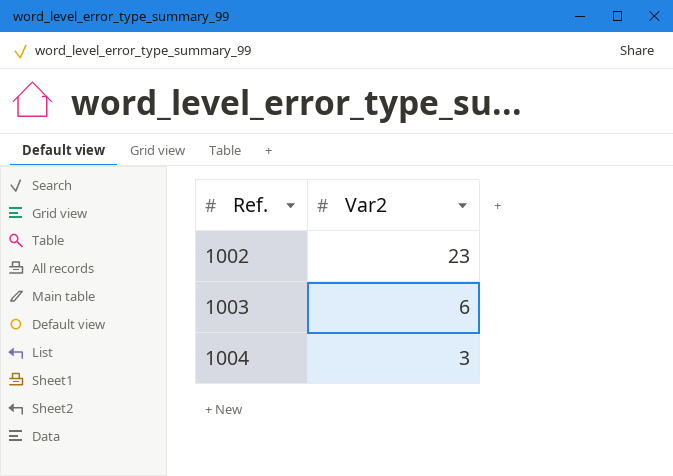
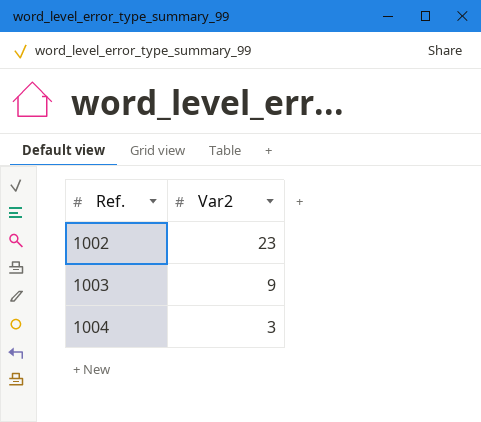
1003 | Var2: 6 -> 9

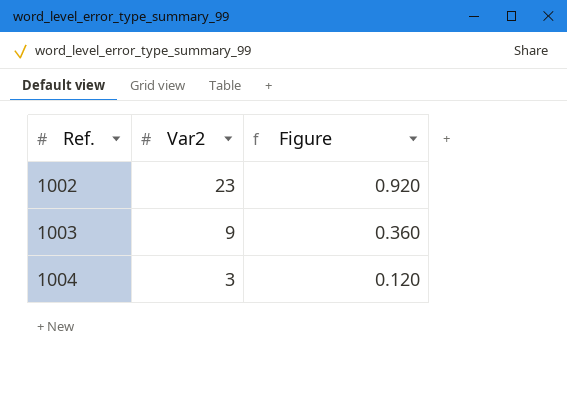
column Figure | formula: none -> [Var2] * 0.04

